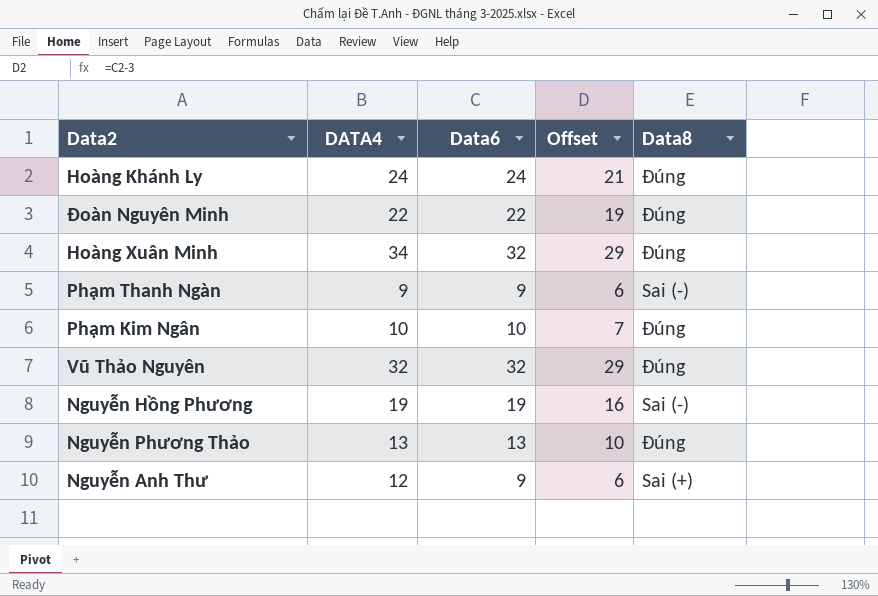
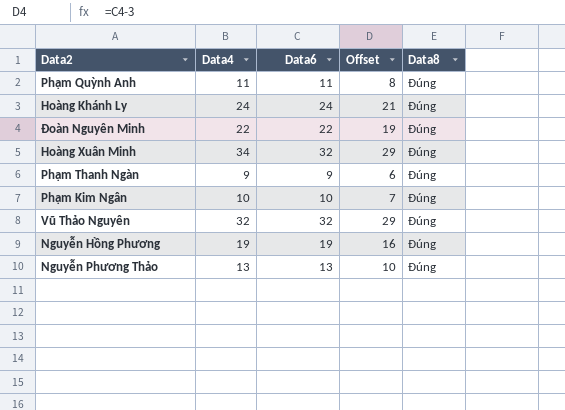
column name: DATA4 -> Data4
row Nguyễn Anh Thư: 12 | 9 | 6 | Sai (+) -> none
row Phạm Quỳnh Anh: none -> 11 | 11 | 8 | Đúng
Phạm Thanh Ngàn | Data8: Sai (-) -> Đúng
Nguyễn Hồng Phương | Data8: Sai (-) -> Đúng

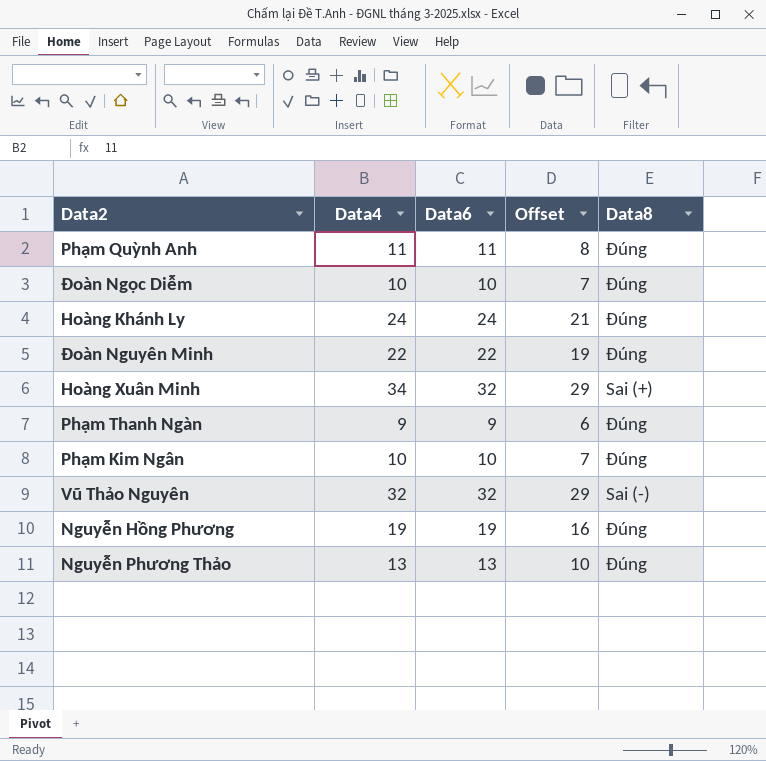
row Đoàn Ngọc Diễm: none -> 10 | 10 | 7 | Đúng
Hoàng Xuân Minh | Data8: Đúng -> Sai (+)
Vũ Thảo Nguyên | Data8: Đúng -> Sai (-)

